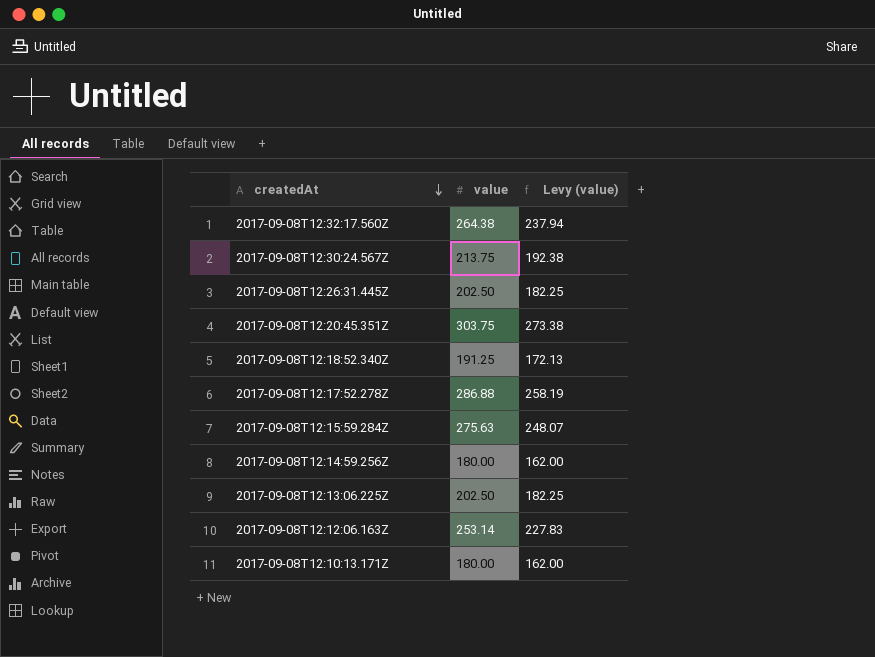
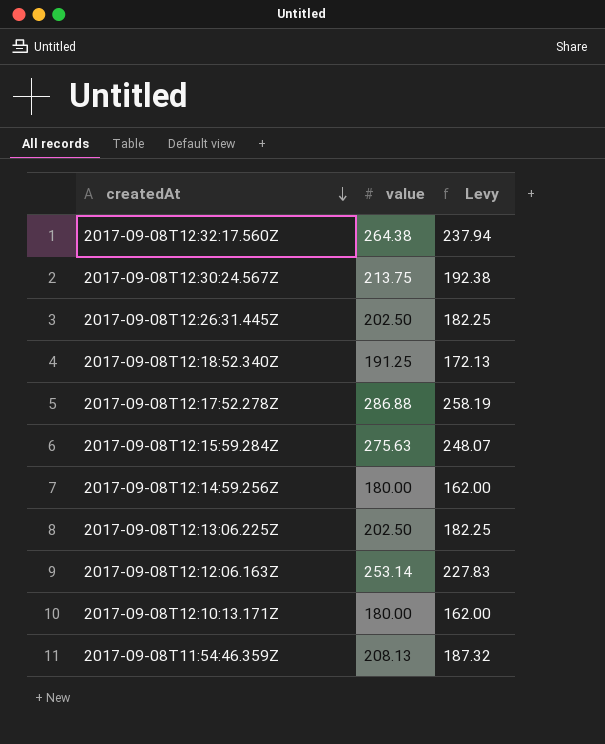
column name: Levy (value) -> Levy
row 2017-09-08T12:20:45.351Z: 303.75 | 273.38 -> none
row 2017-09-08T11:54:46.359Z: none -> 208.13 | 187.32

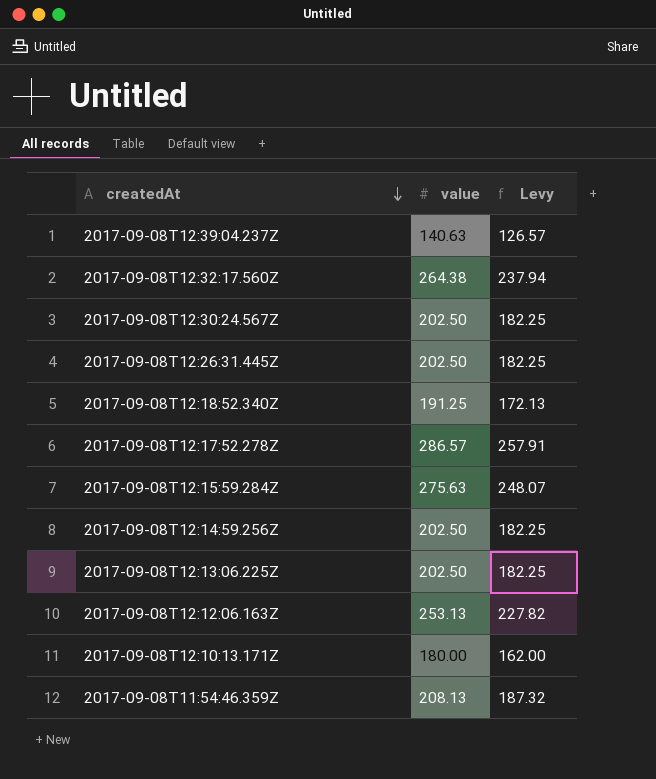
row 2017-09-08T12:39:04.237Z: none -> 140.63 | 126.57
2017-09-08T12:30:24.567Z | value: 213.75 -> 202.50
2017-09-08T12:30:24.567Z | Levy: 192.38 -> 182.25
2017-09-08T12:17:52.278Z | value: 286.88 -> 286.57
2017-09-08T12:17:52.278Z | Levy: 258.19 -> 257.91
2017-09-08T12:14:59.256Z | value: 180.00 -> 202.50
2017-09-08T12:14:59.256Z | Levy: 162.00 -> 182.25
2017-09-08T12:12:06.163Z | value: 253.14 -> 253.13
2017-09-08T12:12:06.163Z | Levy: 227.83 -> 227.82

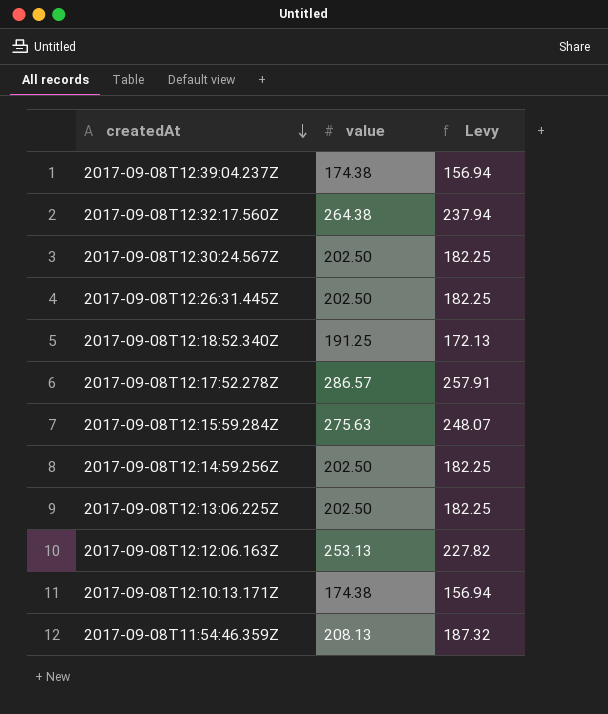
2017-09-08T12:39:04.237Z | value: 140.63 -> 174.38
2017-09-08T12:39:04.237Z | Levy: 126.57 -> 156.94
2017-09-08T12:10:13.171Z | value: 180.00 -> 174.38
2017-09-08T12:10:13.171Z | Levy: 162.00 -> 156.94

